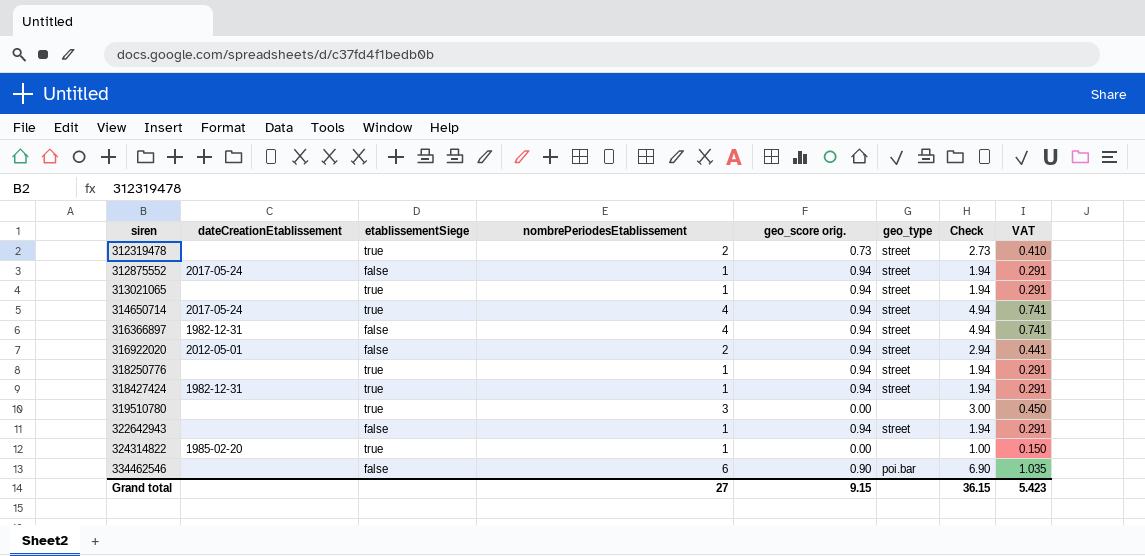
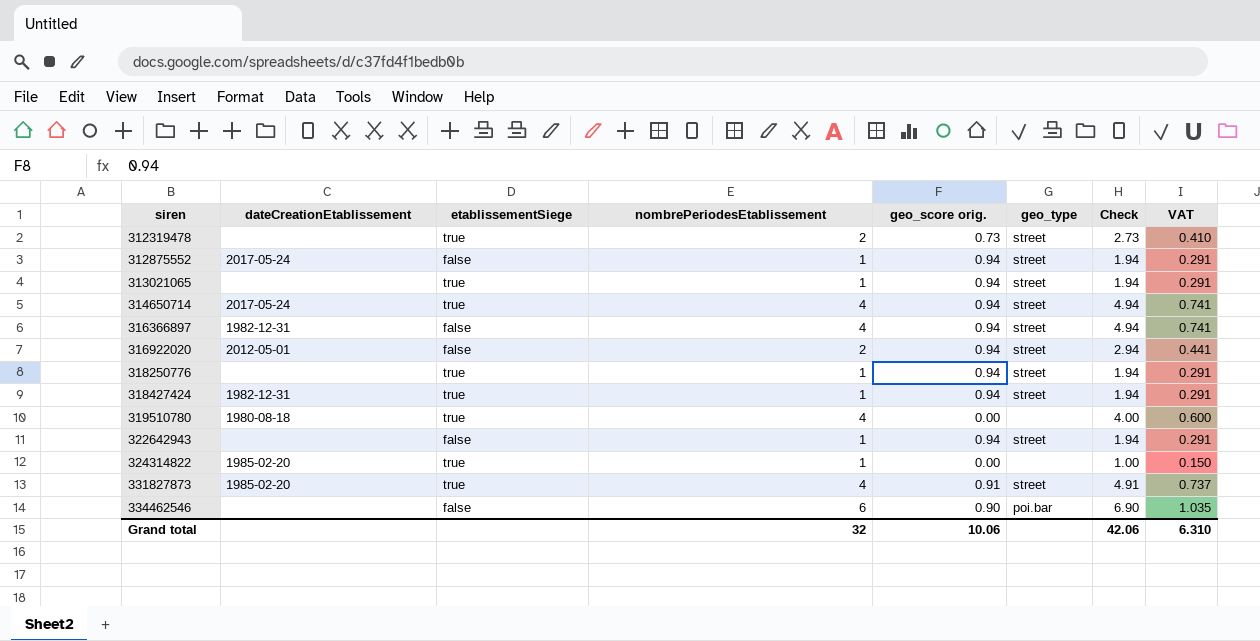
319510780 | dateCreationEtablissement: none -> 1980-08-18
319510780 | nombrePeriodesEtablissement: 3 -> 4
319510780 | Check: 3.00 -> 4.00
319510780 | VAT: 0.450 -> 0.600
row 331827873: none -> 1985-02-20 | true | 4 | 0.91 | street | 4.91 | 0.737
Grand total | nombrePeriodesEtablissement: 27 -> 32
Grand total | geo_score orig.: 9.15 -> 10.06
Grand total | Check: 36.15 -> 42.06
Grand total | VAT: 5.423 -> 6.310

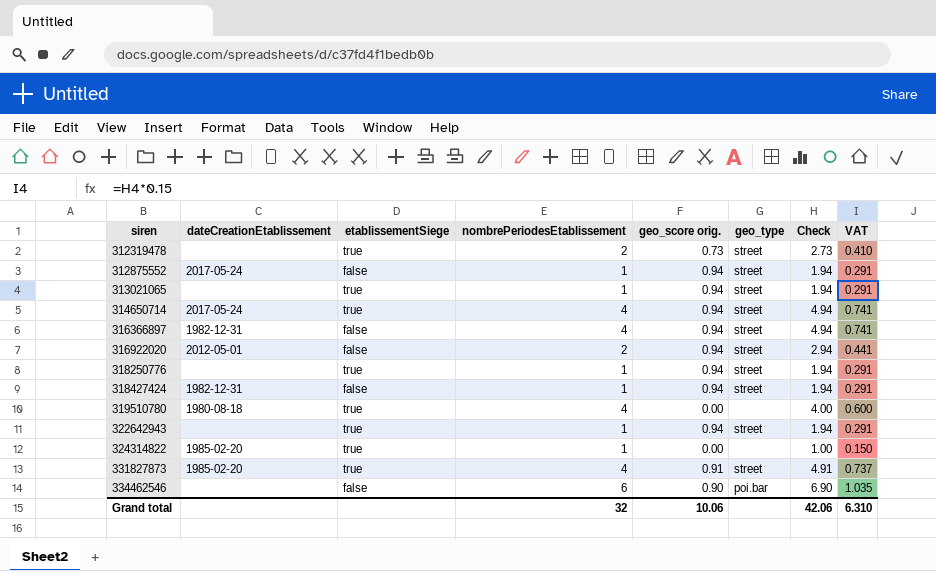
318427424 | etablissementSiege: true -> false
322642943 | etablissementSiege: false -> true

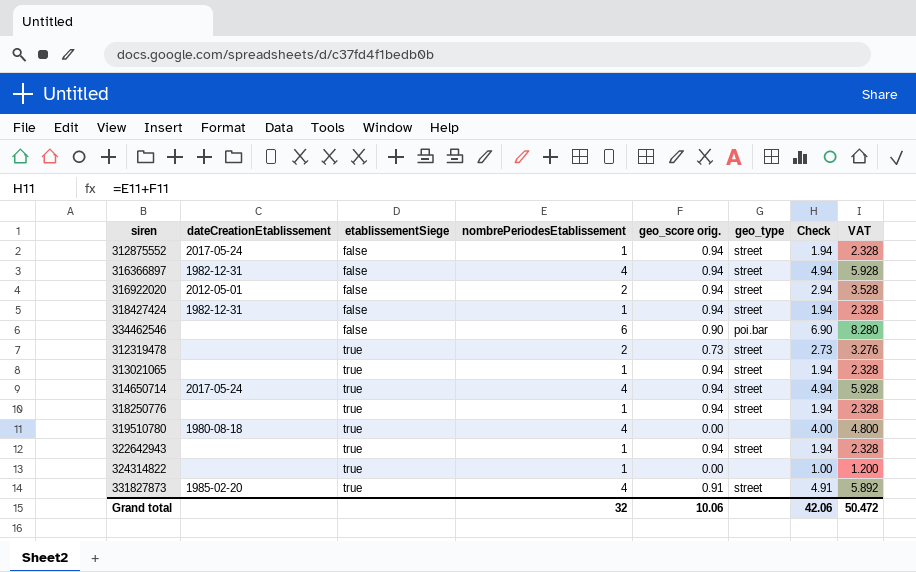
row order: siren ascending -> etablissementSiege ascending
column VAT | formula: [Check] * 0.15 -> [Check] * 1.2
324314822 | dateCreationEtablissement: 1985-02-20 -> none
Grand total | VAT: 6.310 -> 50.472

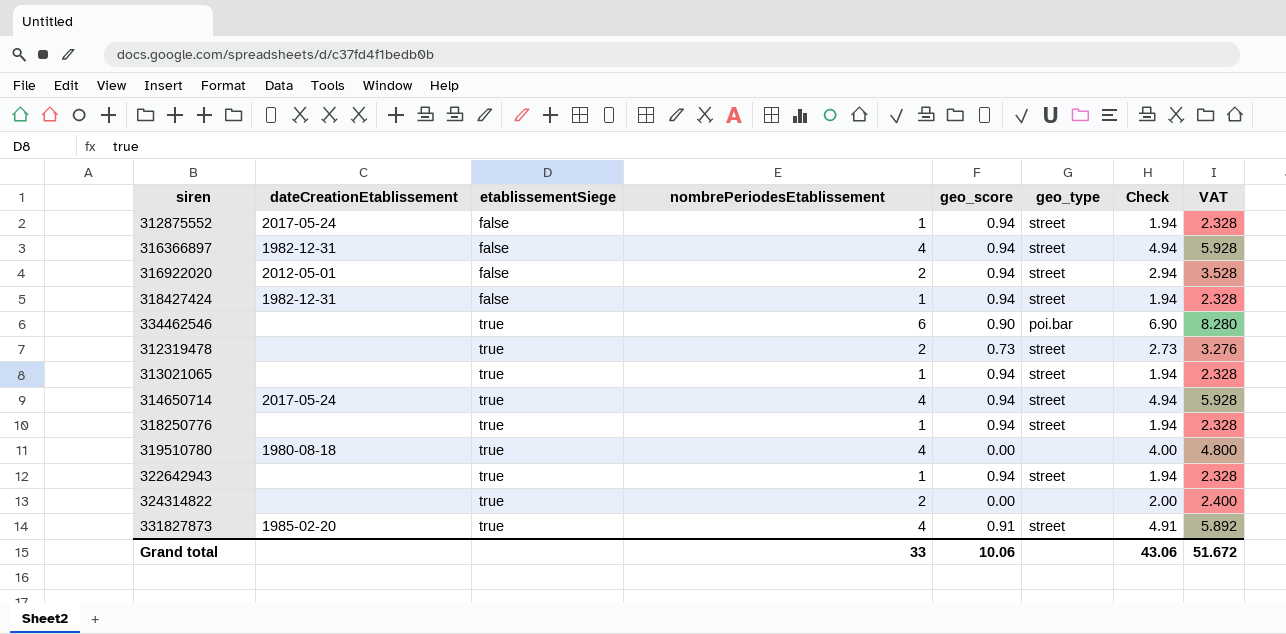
column name: geo_score orig. -> geo_score
334462546 | etablissementSiege: false -> true
324314822 | nombrePeriodesEtablissement: 1 -> 2
324314822 | Check: 1.00 -> 2.00
324314822 | VAT: 1.200 -> 2.400
Grand total | nombrePeriodesEtablissement: 32 -> 33
Grand total | Check: 42.06 -> 43.06
Grand total | VAT: 50.472 -> 51.672

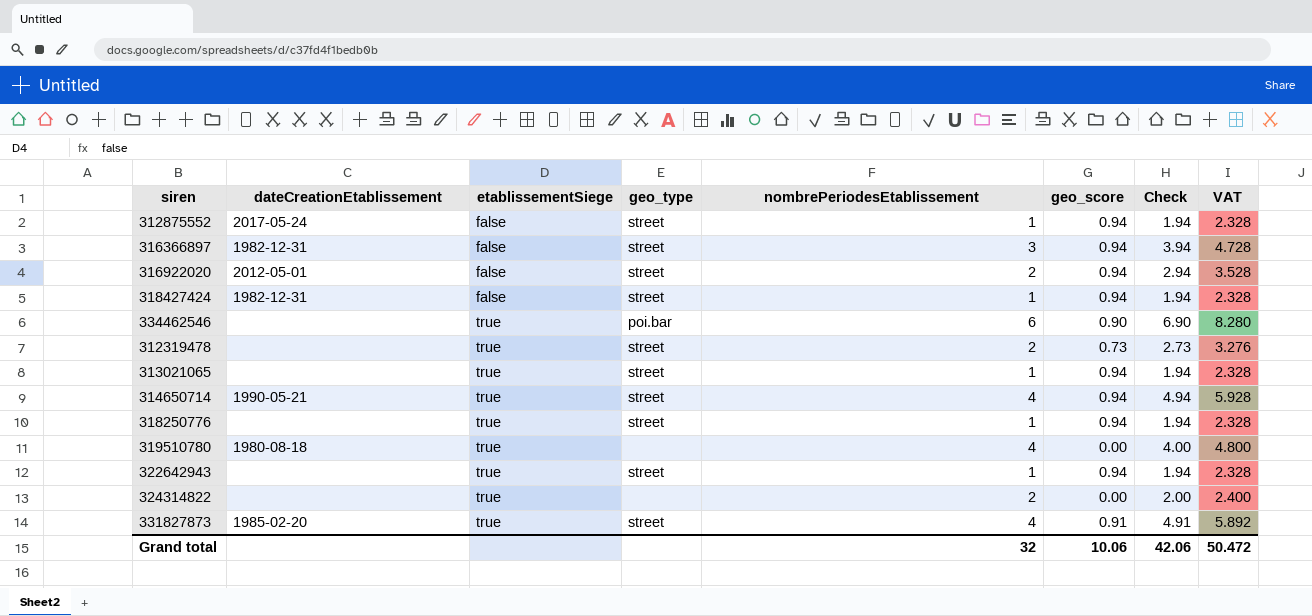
column geo_type | position: 6 -> 4
316366897 | nombrePeriodesEtablissement: 4 -> 3
316366897 | Check: 4.94 -> 3.94
316366897 | VAT: 5.928 -> 4.728
314650714 | dateCreationEtablissement: 2017-05-24 -> 1990-05-21
Grand total | nombrePeriodesEtablissement: 33 -> 32
Grand total | Check: 43.06 -> 42.06
Grand total | VAT: 51.672 -> 50.472

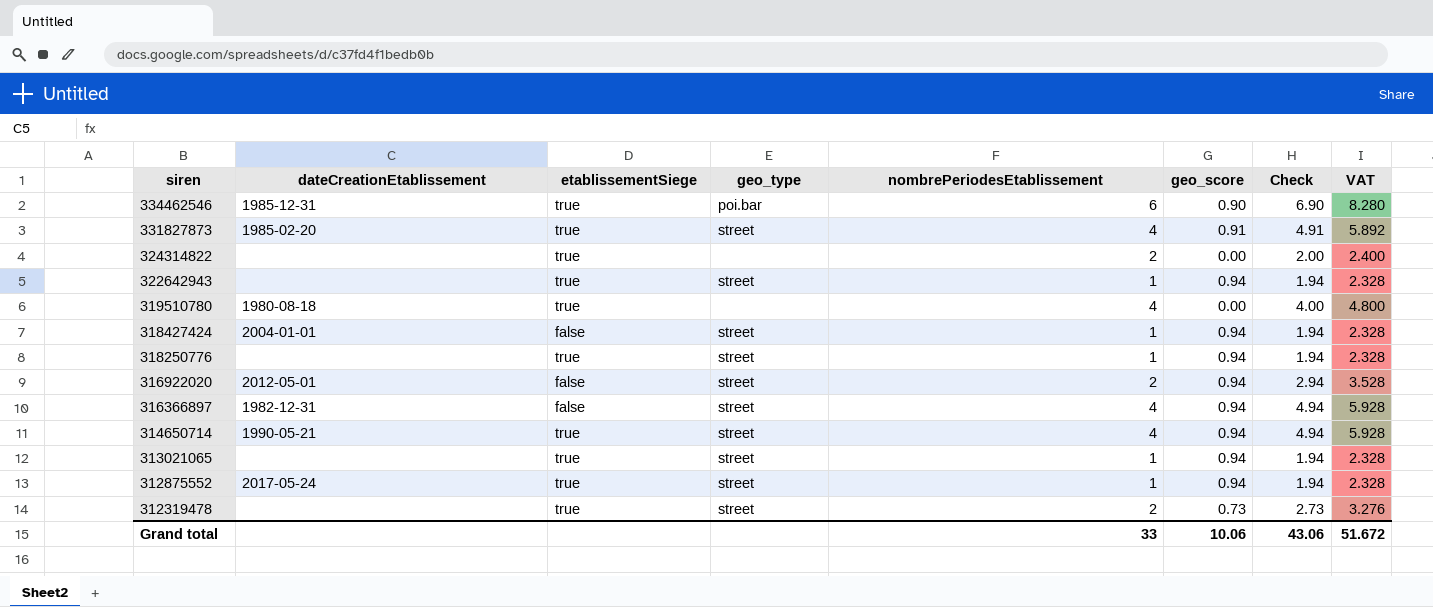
row order: etablissementSiege ascending -> siren descending
334462546 | dateCreationEtablissement: none -> 1985-12-31
318427424 | dateCreationEtablissement: 1982-12-31 -> 2004-01-01
316366897 | nombrePeriodesEtablissement: 3 -> 4
316366897 | Check: 3.94 -> 4.94
316366897 | VAT: 4.728 -> 5.928
312875552 | etablissementSiege: false -> true
Grand total | nombrePeriodesEtablissement: 32 -> 33
Grand total | Check: 42.06 -> 43.06
Grand total | VAT: 50.472 -> 51.672

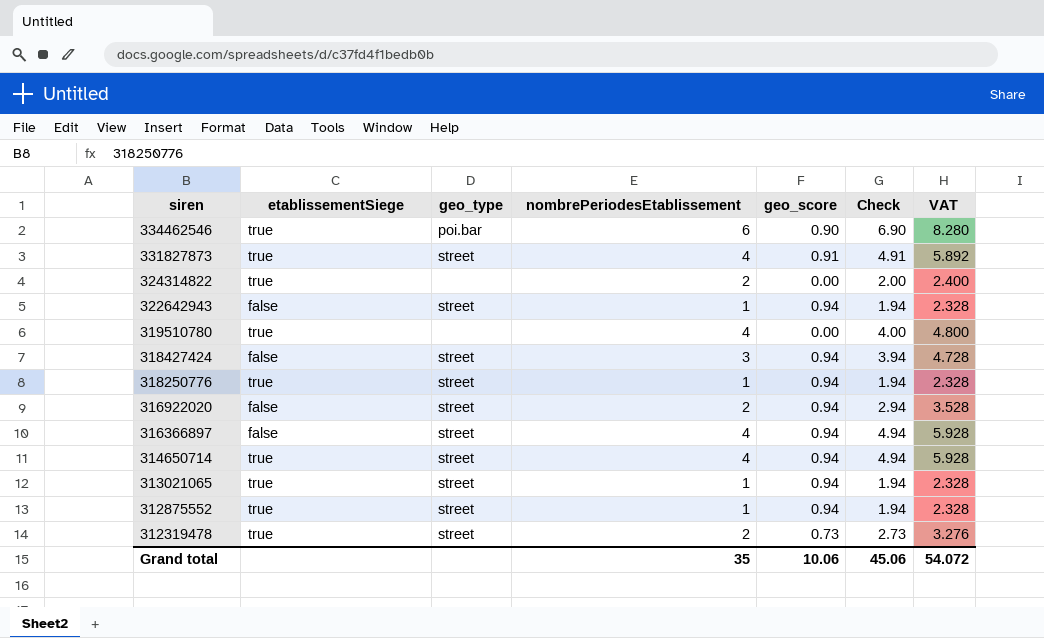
column dateCreationEtablissement | position: 2 -> none
322642943 | etablissementSiege: true -> false
318427424 | nombrePeriodesEtablissement: 1 -> 3
318427424 | Check: 1.94 -> 3.94
318427424 | VAT: 2.328 -> 4.728
Grand total | nombrePeriodesEtablissement: 33 -> 35
Grand total | Check: 43.06 -> 45.06
Grand total | VAT: 51.672 -> 54.072

